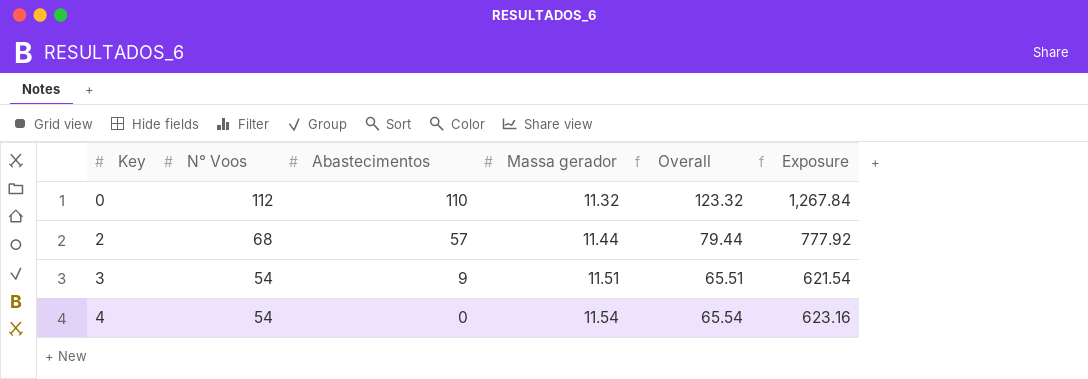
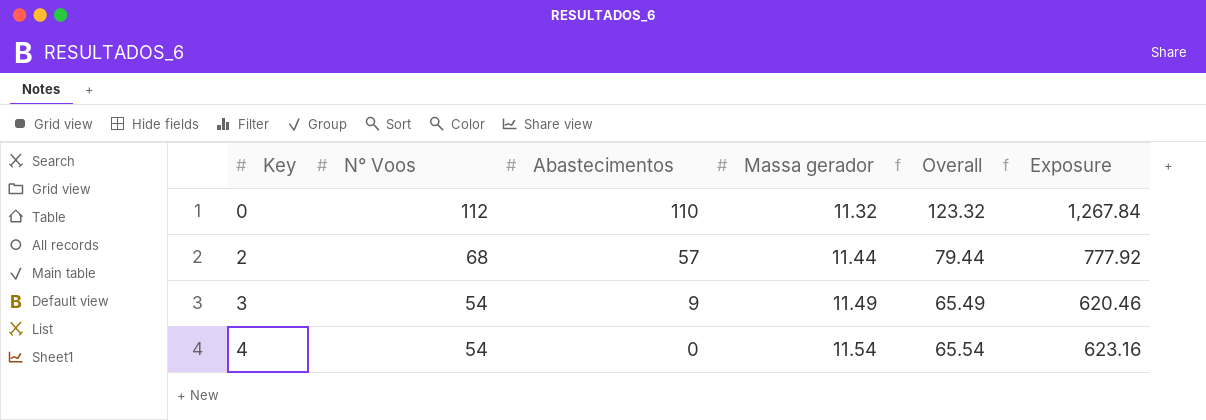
3 | Massa gerador: 11.51 -> 11.49
3 | Overall: 65.51 -> 65.49
3 | Exposure: 621.54 -> 620.46

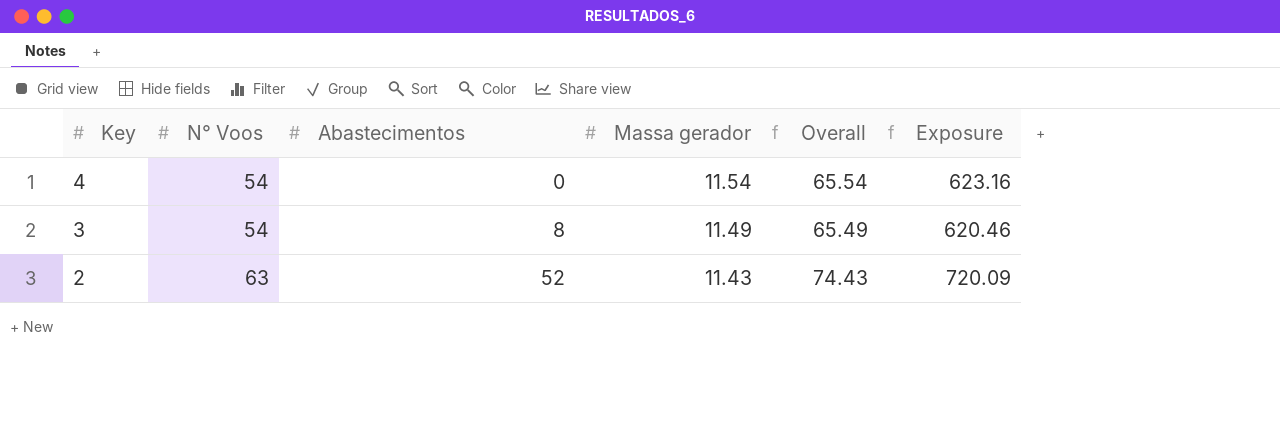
row order: Key ascending -> Key descending
row 0: 112 | 110 | 11.32 | 123.32 | 1,267.84 -> none
3 | Abastecimentos: 9 -> 8
2 | N° Voos: 68 -> 63
2 | Abastecimentos: 57 -> 52
2 | Massa gerador: 11.44 -> 11.43
2 | Overall: 79.44 -> 74.43
2 | Exposure: 777.92 -> 720.09

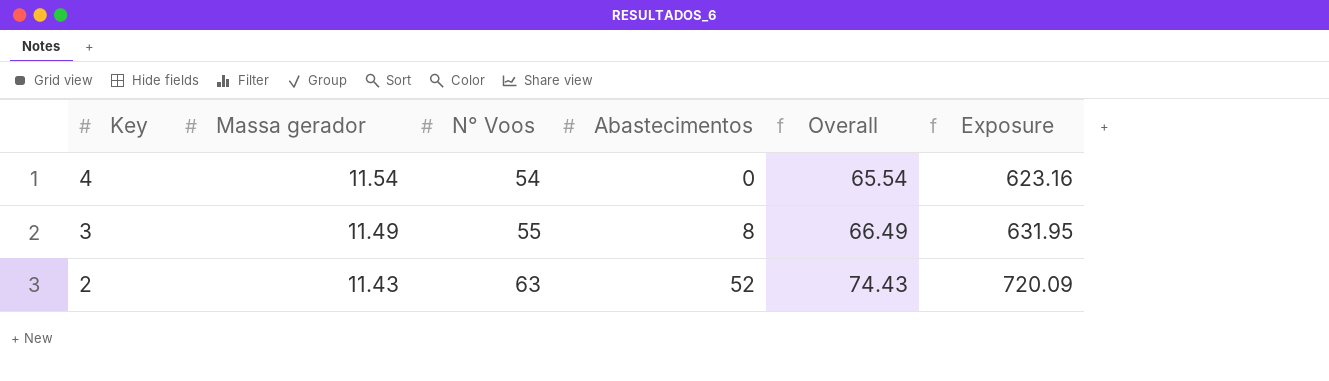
column Massa gerador | position: 4 -> 2
3 | N° Voos: 54 -> 55
3 | Overall: 65.49 -> 66.49
3 | Exposure: 620.46 -> 631.95

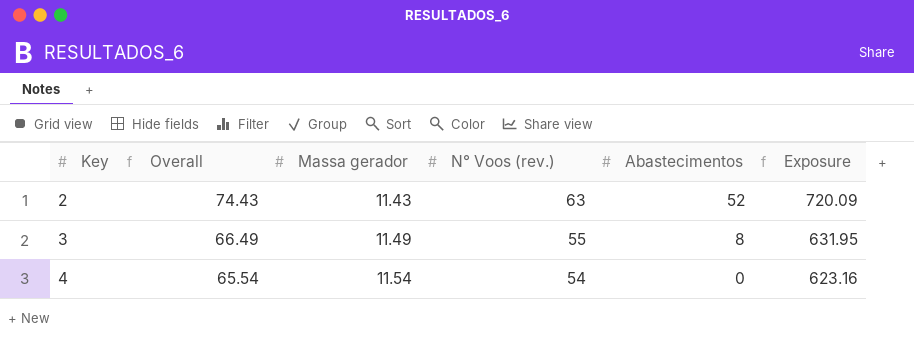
row order: Key descending -> Key ascending
column Overall | position: 5 -> 2
column name: N° Voos -> N° Voos (rev.)

